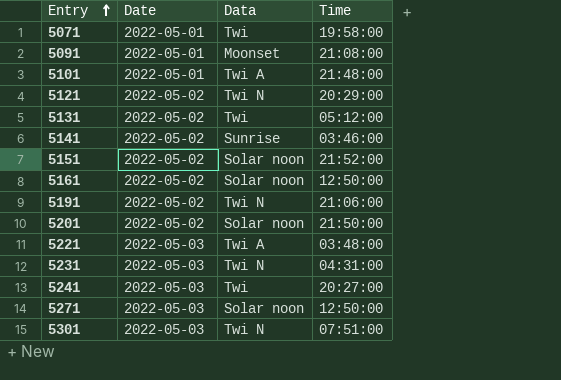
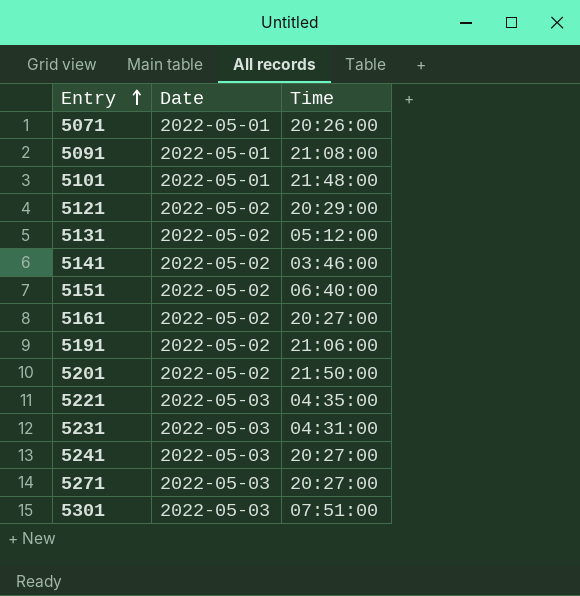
column Data | position: 3 -> none
5071 | Time: 19:58:00 -> 20:26:00
5151 | Time: 21:52:00 -> 06:40:00
5161 | Time: 12:50:00 -> 20:27:00
5221 | Time: 03:48:00 -> 04:35:00
5271 | Time: 12:50:00 -> 20:27:00

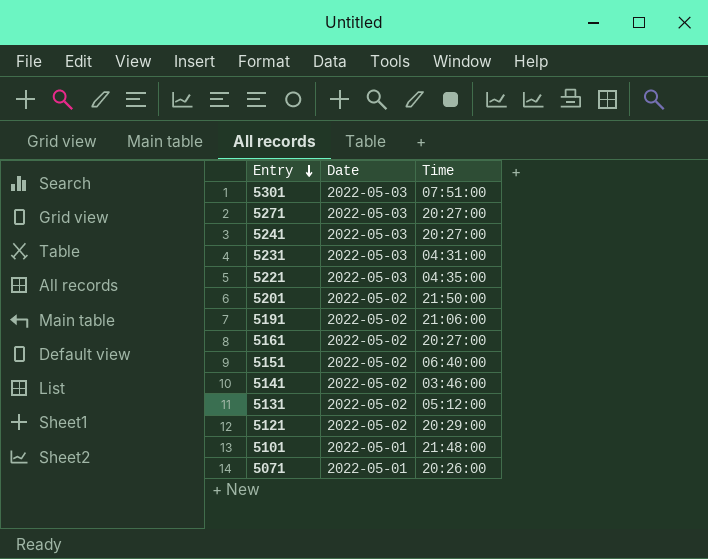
row order: Entry ascending -> Entry descending
row 5091: 2022-05-01 | 21:08:00 -> none

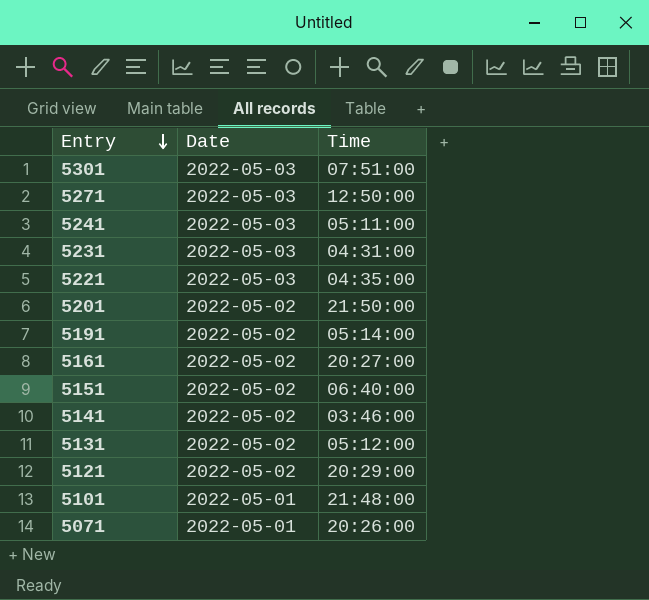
5271 | Time: 20:27:00 -> 12:50:00
5241 | Time: 20:27:00 -> 05:11:00
5191 | Time: 21:06:00 -> 05:14:00

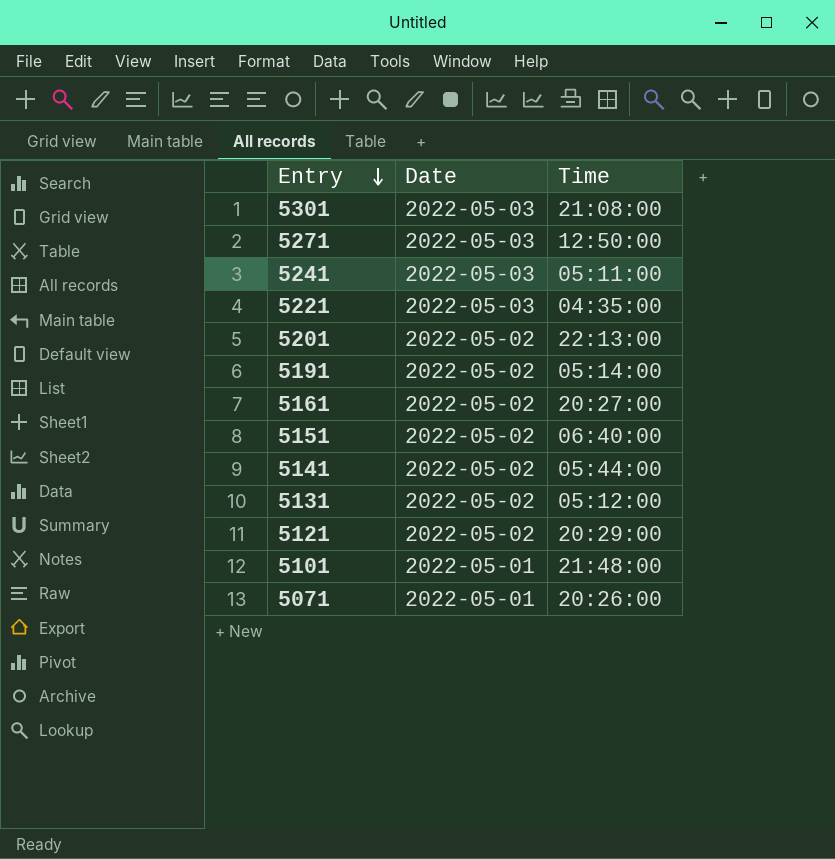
row 5231: 2022-05-03 | 04:31:00 -> none
5301 | Time: 07:51:00 -> 21:08:00
5201 | Time: 21:50:00 -> 22:13:00
5141 | Time: 03:46:00 -> 05:44:00

